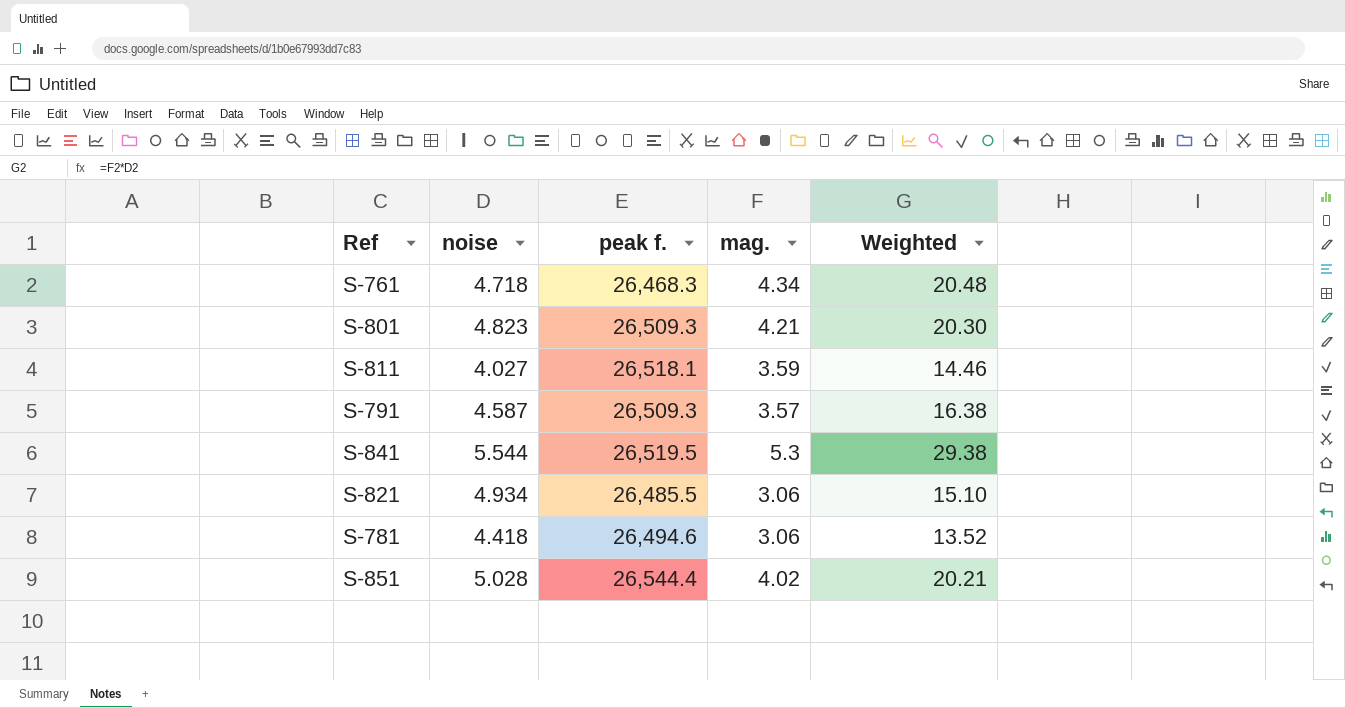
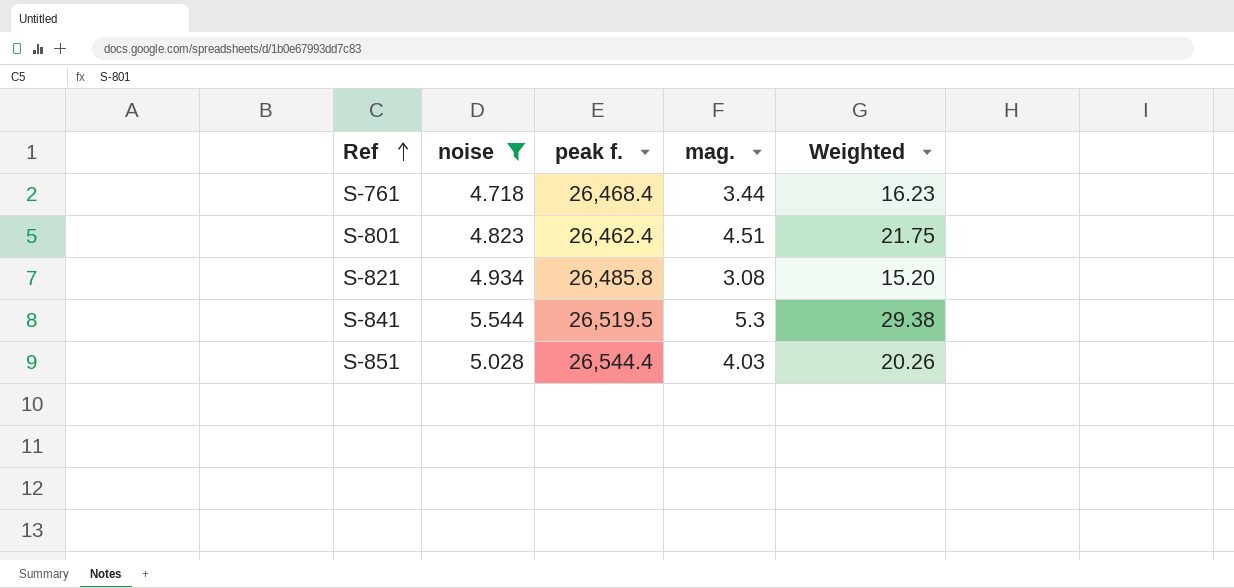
filter: none -> noise >= 4.718
row order: none -> Ref ascending
S-761 | peak f.: 26,468.3 -> 26,468.4
S-761 | mag.: 4.34 -> 3.44
S-761 | Weighted: 20.48 -> 16.23
S-801 | peak f.: 26,509.3 -> 26,462.4
S-801 | mag.: 4.21 -> 4.51
S-801 | Weighted: 20.30 -> 21.75
S-821 | peak f.: 26,485.5 -> 26,485.8
S-821 | mag.: 3.06 -> 3.08
S-821 | Weighted: 15.10 -> 15.20
S-851 | mag.: 4.02 -> 4.03
S-851 | Weighted: 20.21 -> 20.26

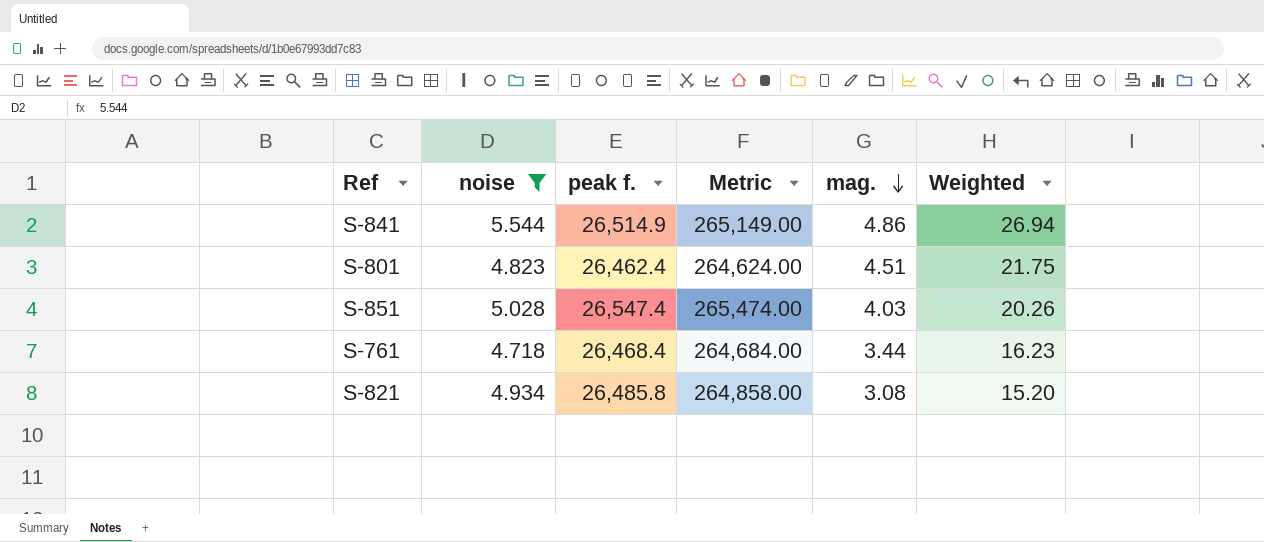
row order: Ref ascending -> mag. descending
column Metric | formula: none -> [peak f.] * 10
S-841 | peak f.: 26,519.5 -> 26,514.9
S-841 | mag.: 5.3 -> 4.86
S-841 | Weighted: 29.38 -> 26.94
S-851 | peak f.: 26,544.4 -> 26,547.4

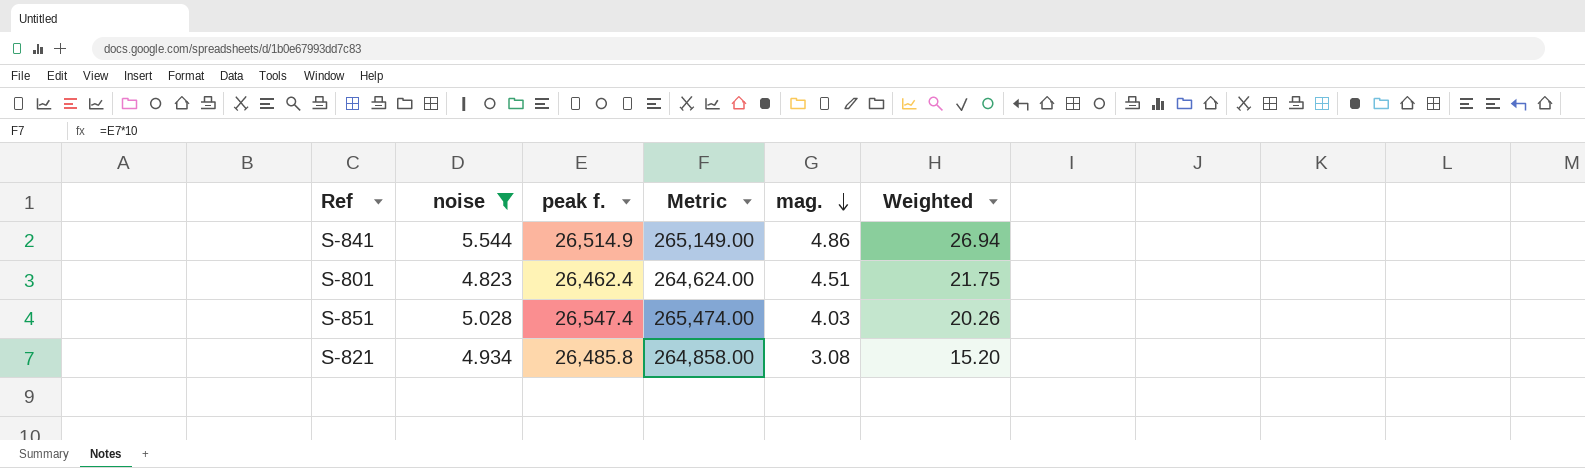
row S-761: 4.718 | 26,468.4 | 264,684.00 | 3.44 | 16.23 -> none

